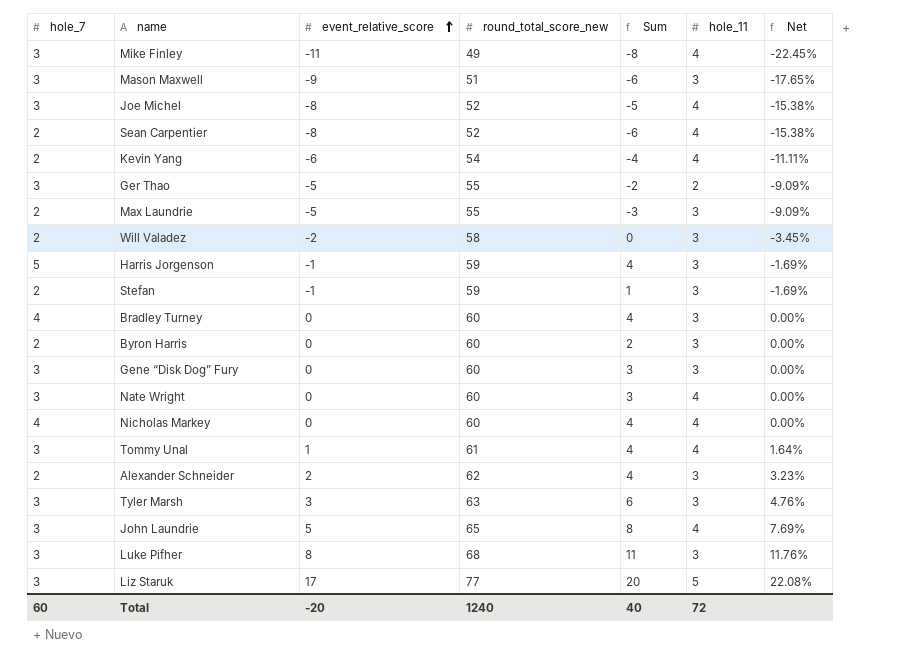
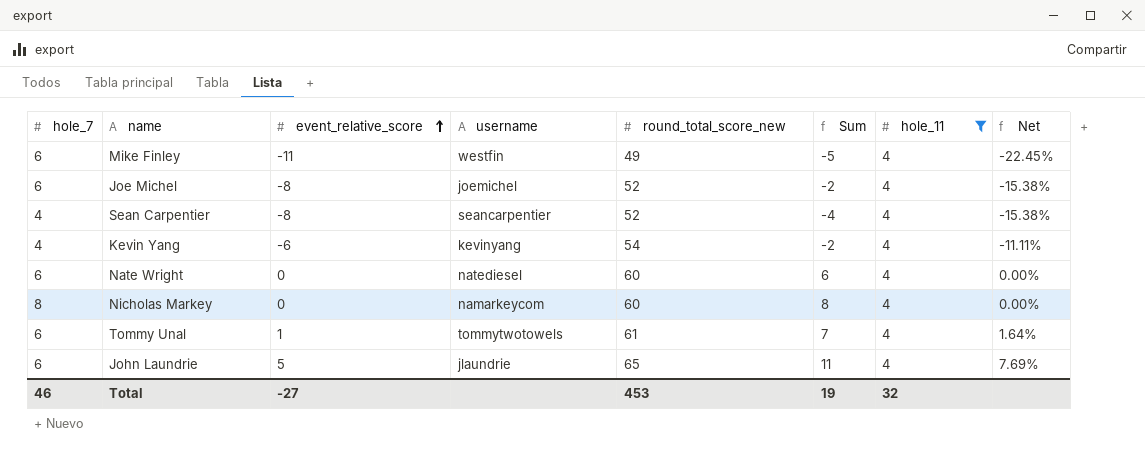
filter: none -> hole_11 = 4
column username | position: none -> 4
Mike Finley | hole_7: 3 -> 6
Mike Finley | Sum: -8 -> -5
Joe Michel | hole_7: 3 -> 6
Joe Michel | Sum: -5 -> -2
Sean Carpentier | hole_7: 2 -> 4
Sean Carpentier | Sum: -6 -> -4
Kevin Yang | hole_7: 2 -> 4
Kevin Yang | Sum: -4 -> -2
Nate Wright | hole_7: 3 -> 6
Nate Wright | Sum: 3 -> 6
Nicholas Markey | hole_7: 4 -> 8
Nicholas Markey | Sum: 4 -> 8
Tommy Unal | hole_7: 3 -> 6
Tommy Unal | Sum: 4 -> 7
John Laundrie | hole_7: 3 -> 6
John Laundrie | Sum: 8 -> 11
Total | hole_7: 60 -> 46
Total | event_relative_score: -20 -> -27
Total | round_total_score_new: 1240 -> 453
Total | Sum: 40 -> 19
Total | hole_11: 72 -> 32

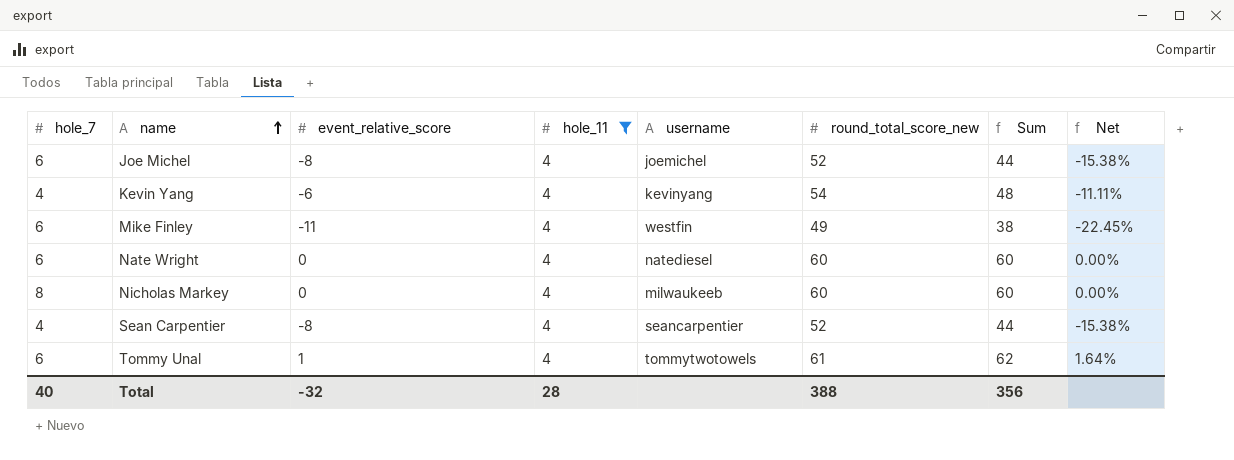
row order: event_relative_score ascending -> name ascending
column hole_11 | position: 7 -> 4
column Sum | formula: [hole_7] + [event_relative_score] -> [event_relative_score] + [round_total_score_new]
row John Laundrie: 6 | 5 | jlaundrie | 65 | 11 | 4 | 7.69% -> none
Nicholas Markey | username: namarkeycom -> milwaukeeb
Total | hole_7: 46 -> 40
Total | event_relative_score: -27 -> -32
Total | hole_11: 32 -> 28
Total | round_total_score_new: 453 -> 388
Total | Sum: 19 -> 356

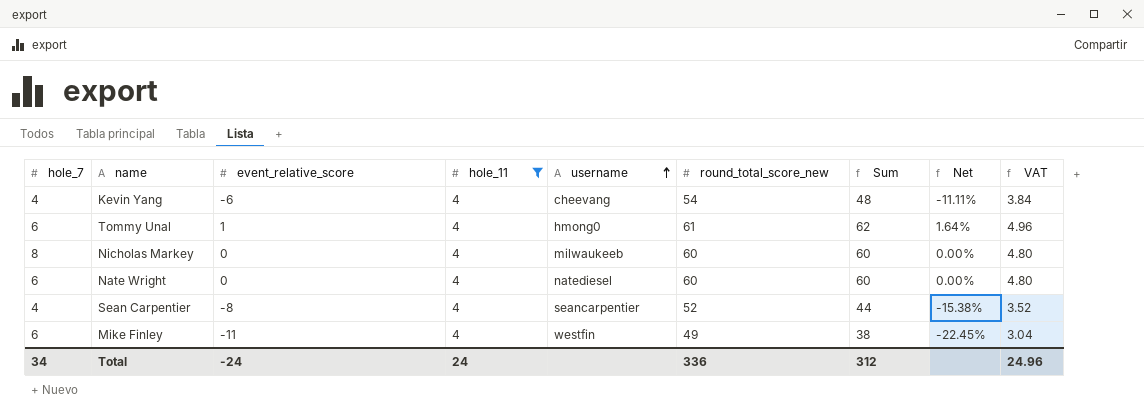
row order: name ascending -> username ascending
column VAT | formula: none -> [Sum] * 0.08
row Joe Michel: 6 | -8 | 4 | joemichel | 52 | 44 | -15.38% -> none
Kevin Yang | username: kevinyang -> cheevang
Tommy Unal | username: tommytwotowels -> hmong0
Total | hole_7: 40 -> 34
Total | event_relative_score: -32 -> -24
Total | hole_11: 28 -> 24
Total | round_total_score_new: 388 -> 336
Total | Sum: 356 -> 312

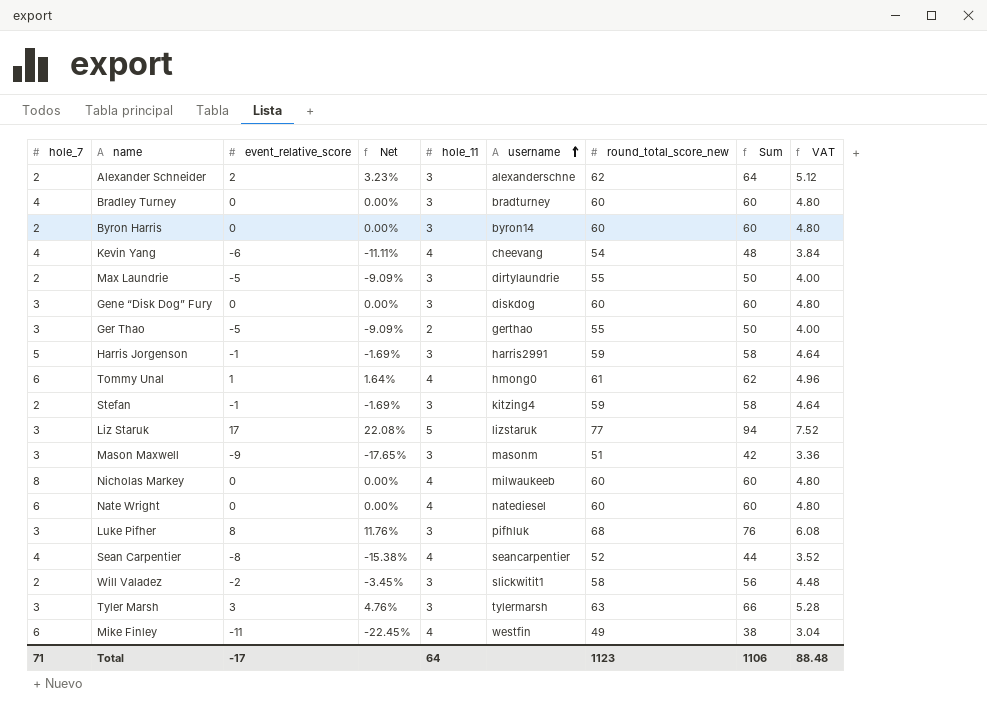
filter: hole_11 = 4 -> none
column Net | position: 8 -> 4
Total | hole_7: 34 -> 71
Total | event_relative_score: -24 -> -17
Total | hole_11: 24 -> 64
Total | round_total_score_new: 336 -> 1123
Total | Sum: 312 -> 1106
Total | VAT: 24.96 -> 88.48

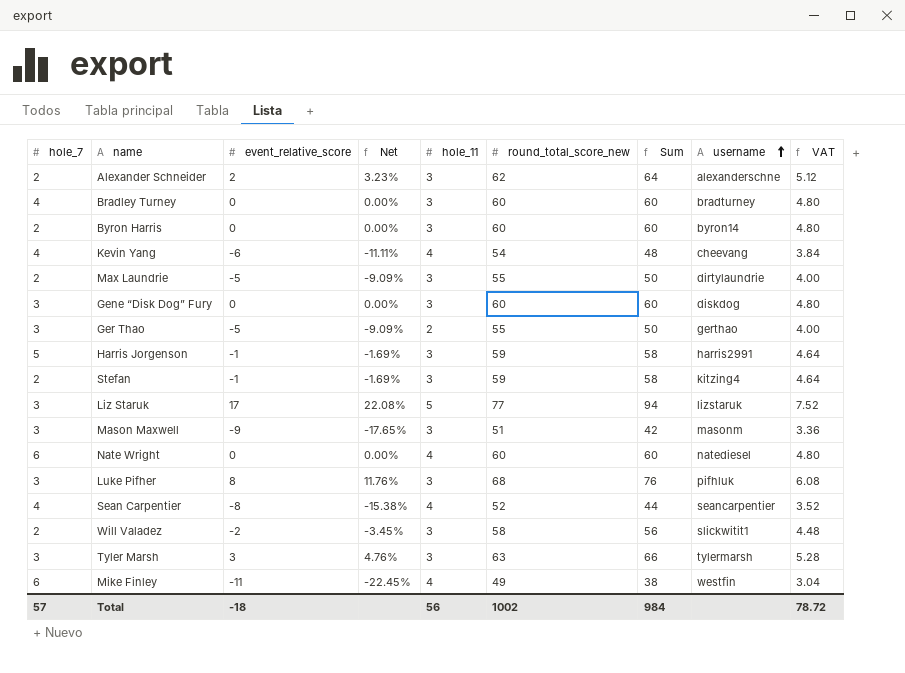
column username | position: 6 -> 8
row Tommy Unal: 6 | 1 | 1.64% | 4 | hmong0 | 61 | 62 | 4.96 -> none
row Nicholas Markey: 8 | 0 | 0.00% | 4 | milwaukeeb | 60 | 60 | 4.80 -> none
Total | hole_7: 71 -> 57
Total | event_relative_score: -17 -> -18
Total | hole_11: 64 -> 56
Total | round_total_score_new: 1123 -> 1002
Total | Sum: 1106 -> 984
Total | VAT: 88.48 -> 78.72

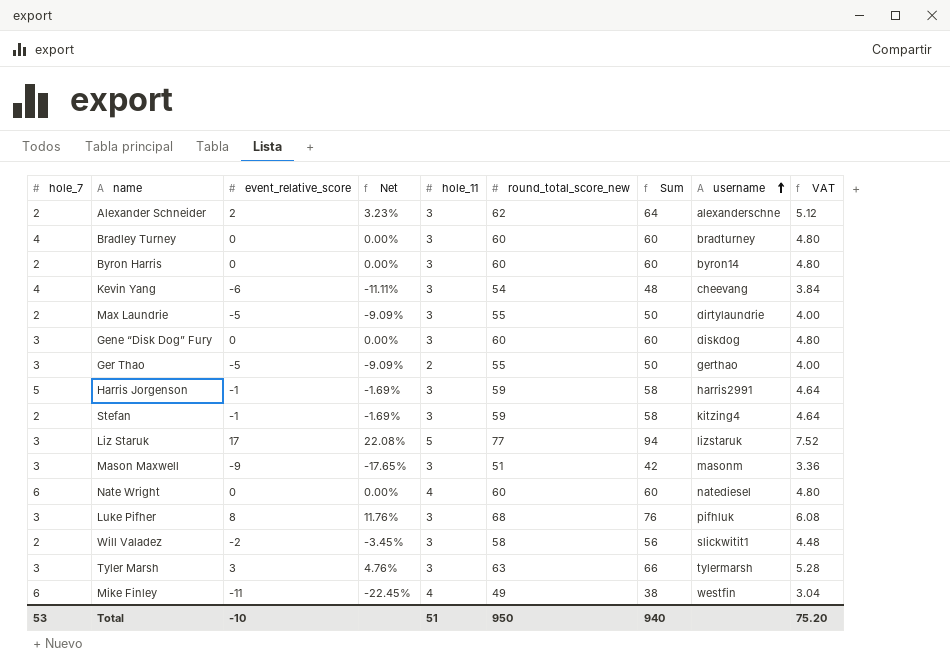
row Sean Carpentier: 4 | -8 | -15.38% | 4 | 52 | 44 | seancarpentier | 3.52 -> none
Kevin Yang | hole_11: 4 -> 3
Total | hole_7: 57 -> 53
Total | event_relative_score: -18 -> -10
Total | hole_11: 56 -> 51
Total | round_total_score_new: 1002 -> 950
Total | Sum: 984 -> 940
Total | VAT: 78.72 -> 75.20

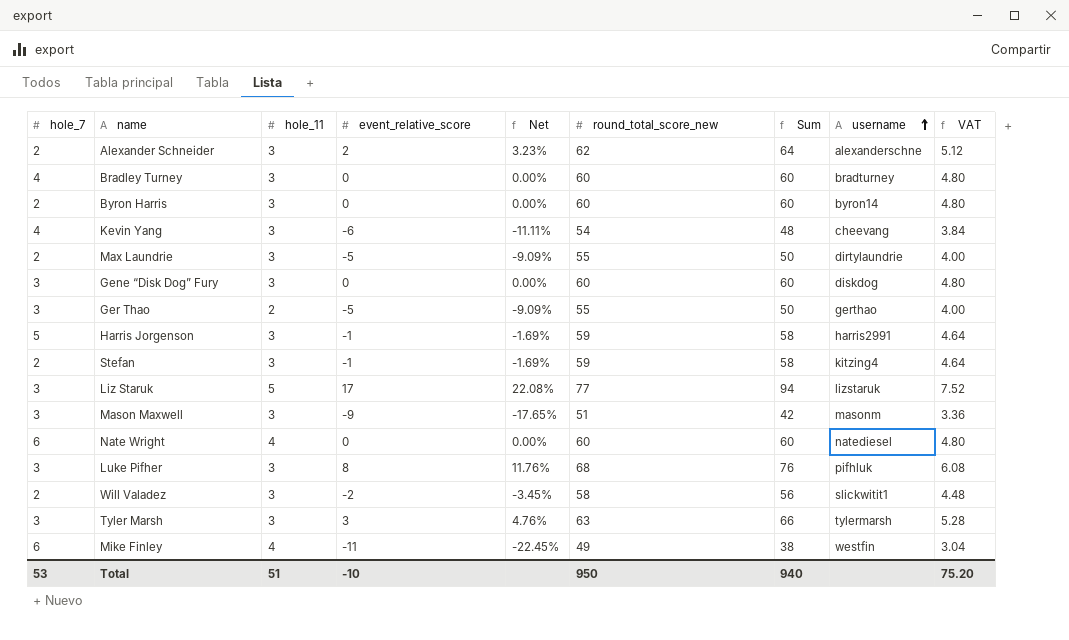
column hole_11 | position: 5 -> 3

